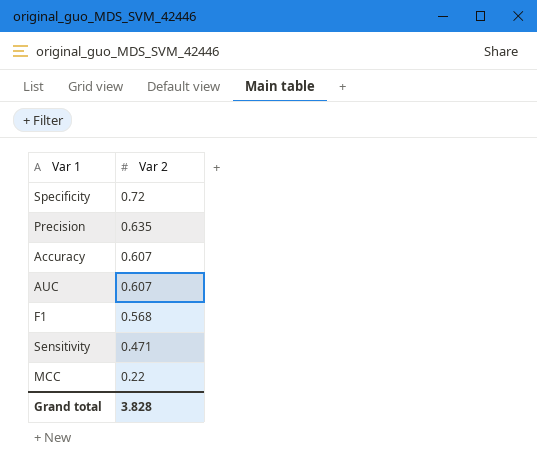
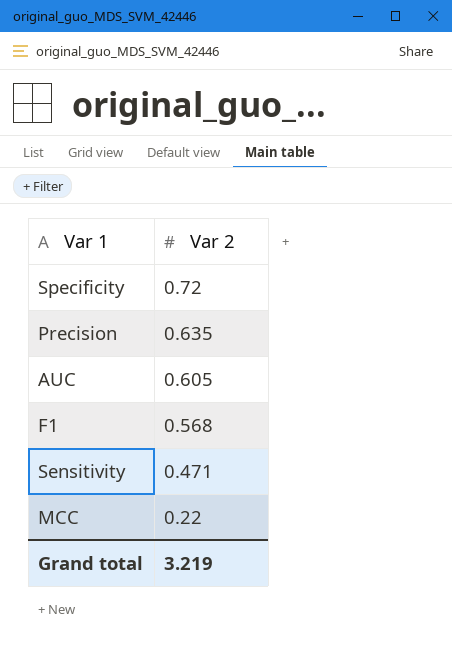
row Accuracy: 0.607 -> none
AUC | Var 2: 0.607 -> 0.605
Grand total | Var 2: 3.828 -> 3.219

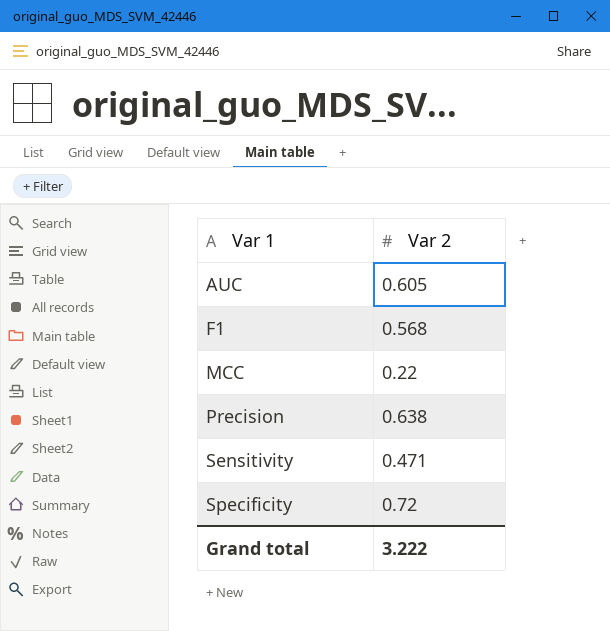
row order: Var 2 descending -> Var 1 ascending
Precision | Var 2: 0.635 -> 0.638
Grand total | Var 2: 3.219 -> 3.222

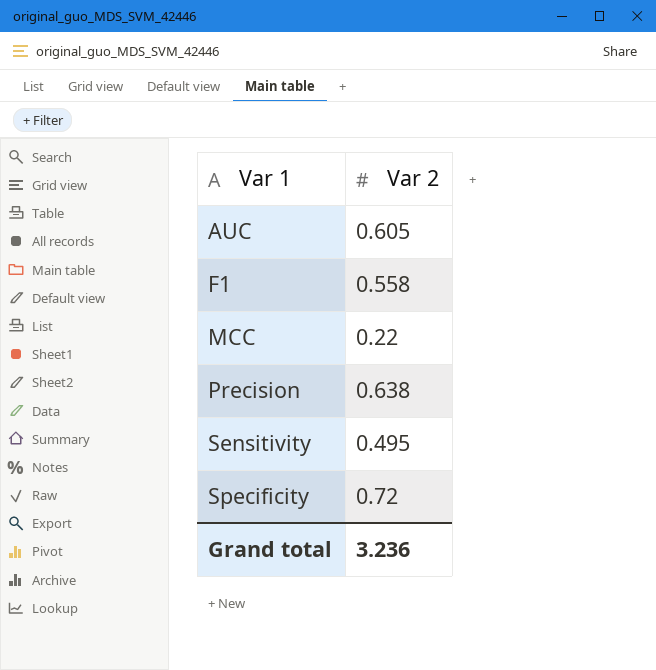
F1 | Var 2: 0.568 -> 0.558
Sensitivity | Var 2: 0.471 -> 0.495
Grand total | Var 2: 3.222 -> 3.236

